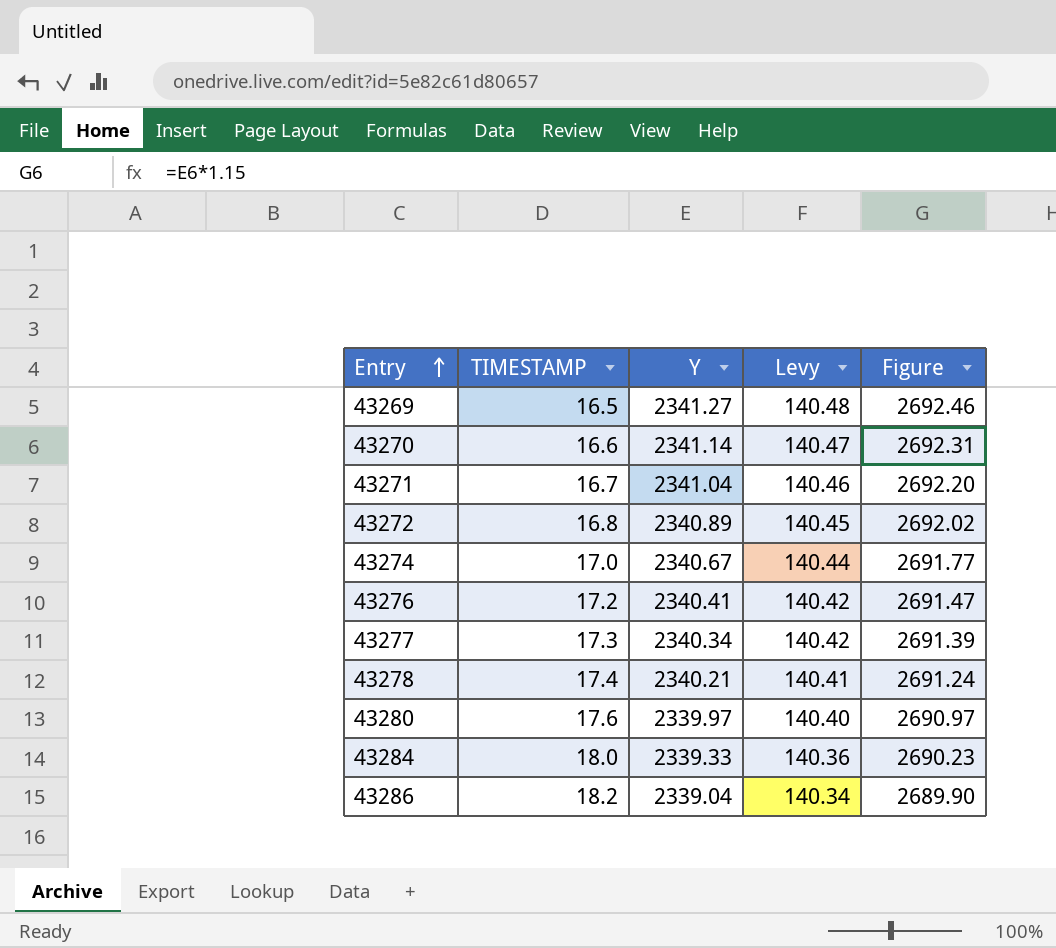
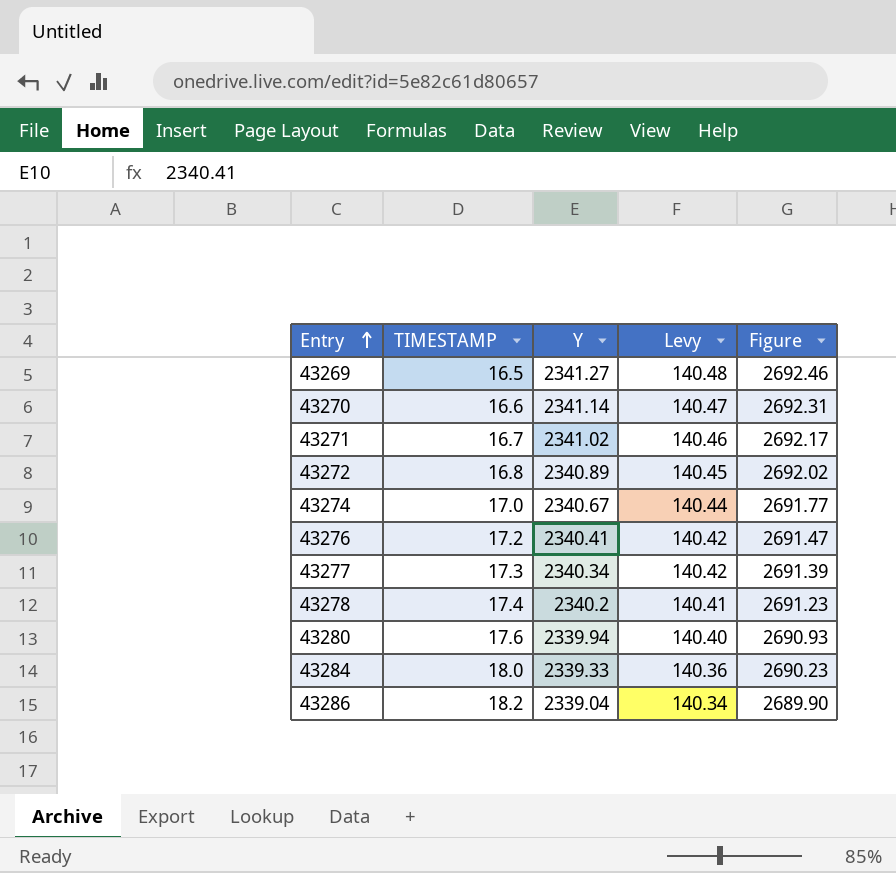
43271 | Y: 2341.04 -> 2341.02
43271 | Figure: 2692.20 -> 2692.17
43278 | Y: 2340.21 -> 2340.2
43278 | Figure: 2691.24 -> 2691.23
43280 | Y: 2339.97 -> 2339.94
43280 | Figure: 2690.97 -> 2690.93

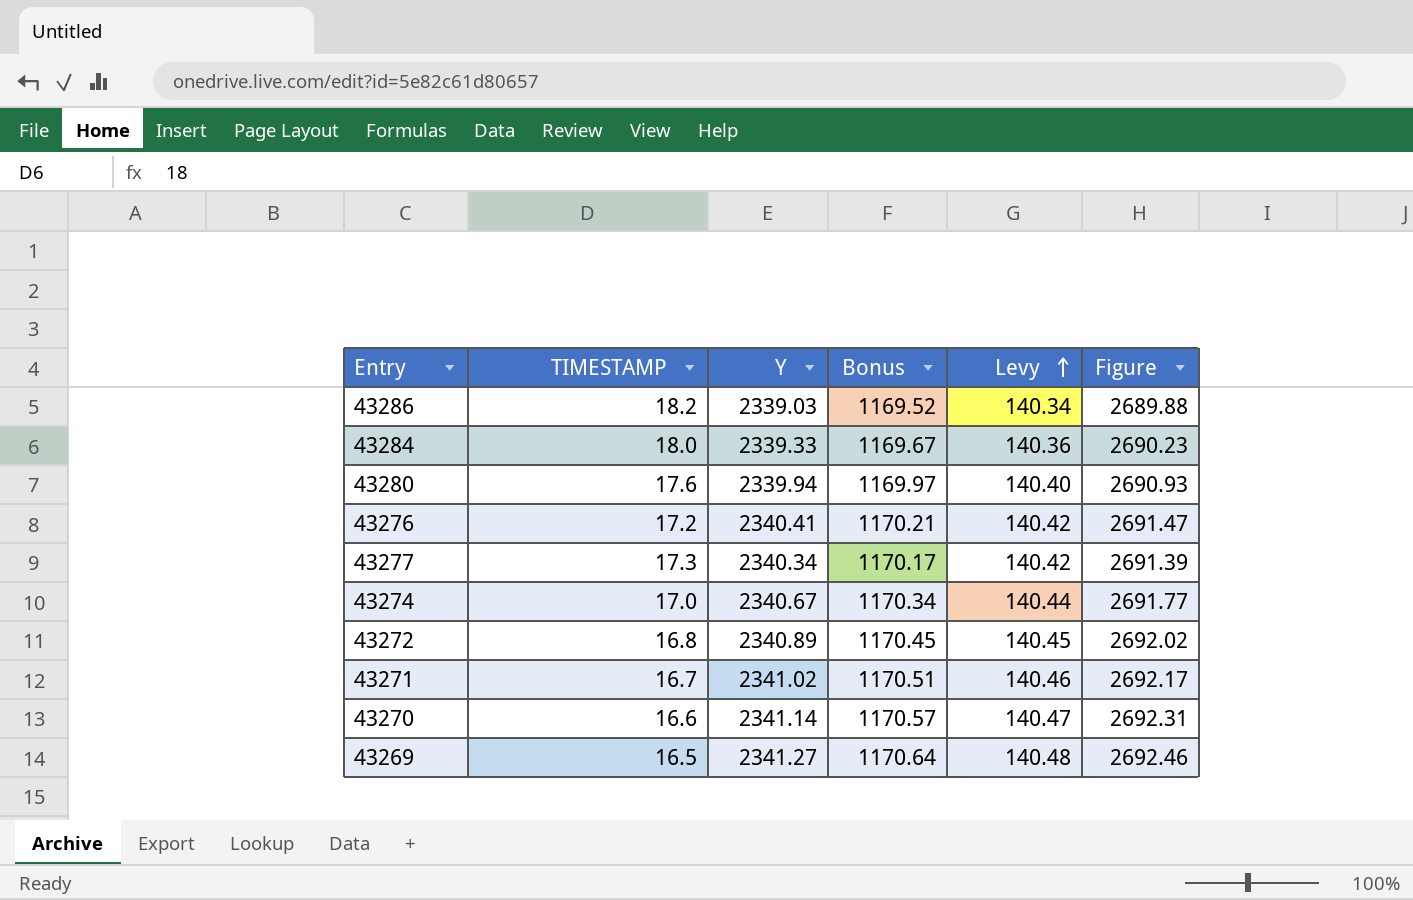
row order: Entry ascending -> Levy ascending
column Bonus | formula: none -> [Y] * 0.5
row 43278: 17.4 | 2340.2 | 140.41 | 2691.23 -> none
43286 | Y: 2339.04 -> 2339.03
43286 | Figure: 2689.90 -> 2689.88

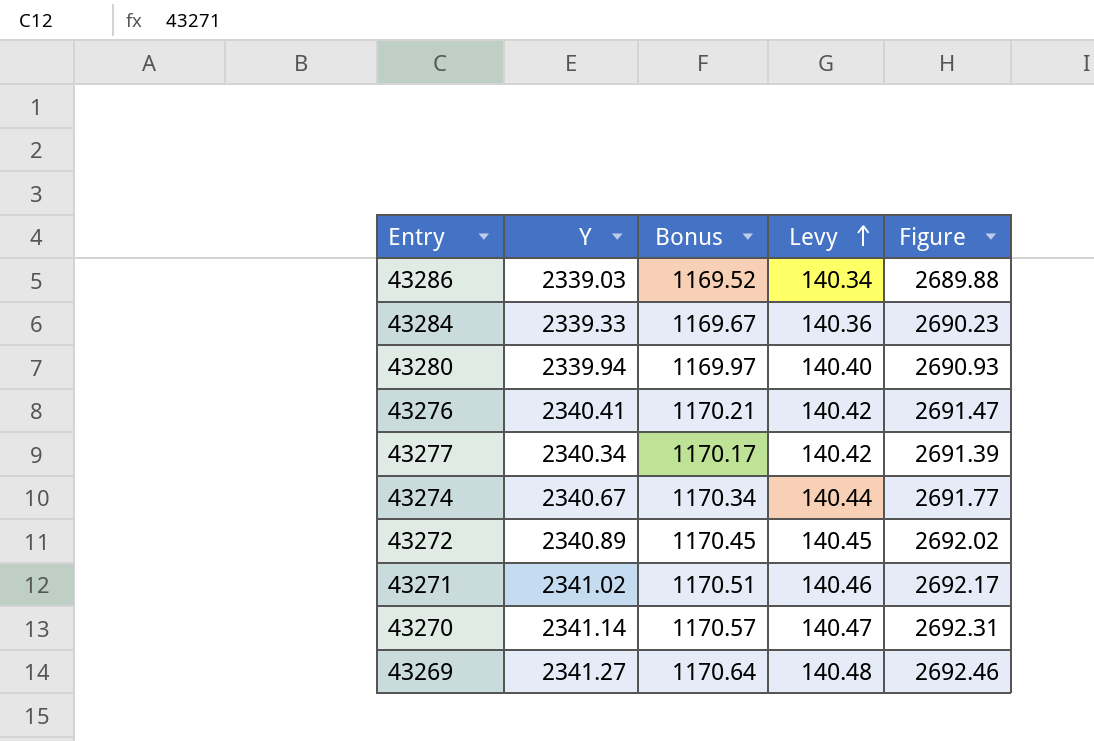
column TIMESTAMP | position: 2 -> none

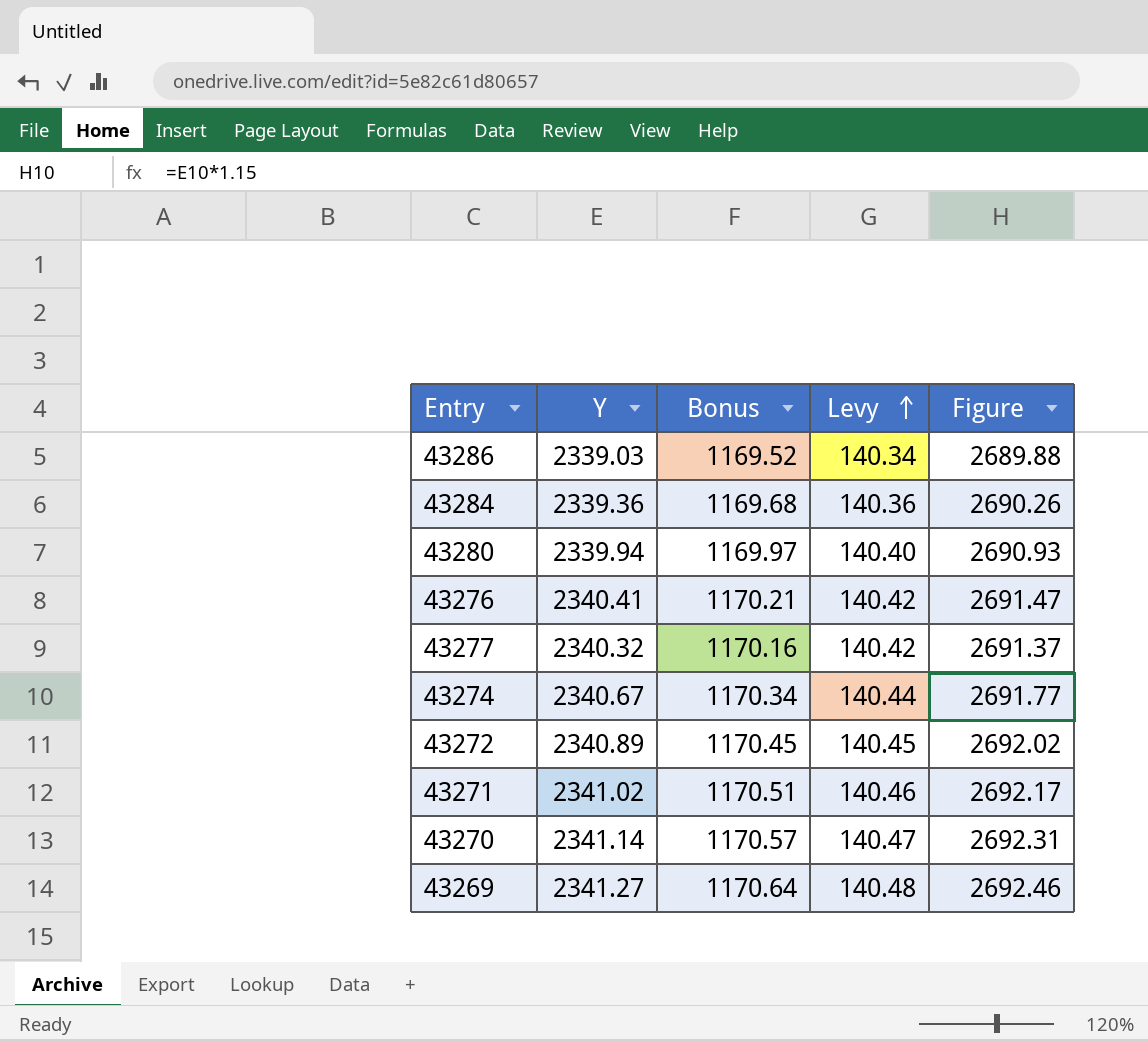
43284 | Y: 2339.33 -> 2339.36
43284 | Bonus: 1169.67 -> 1169.68
43284 | Figure: 2690.23 -> 2690.26
43277 | Y: 2340.34 -> 2340.32
43277 | Bonus: 1170.17 -> 1170.16
43277 | Figure: 2691.39 -> 2691.37

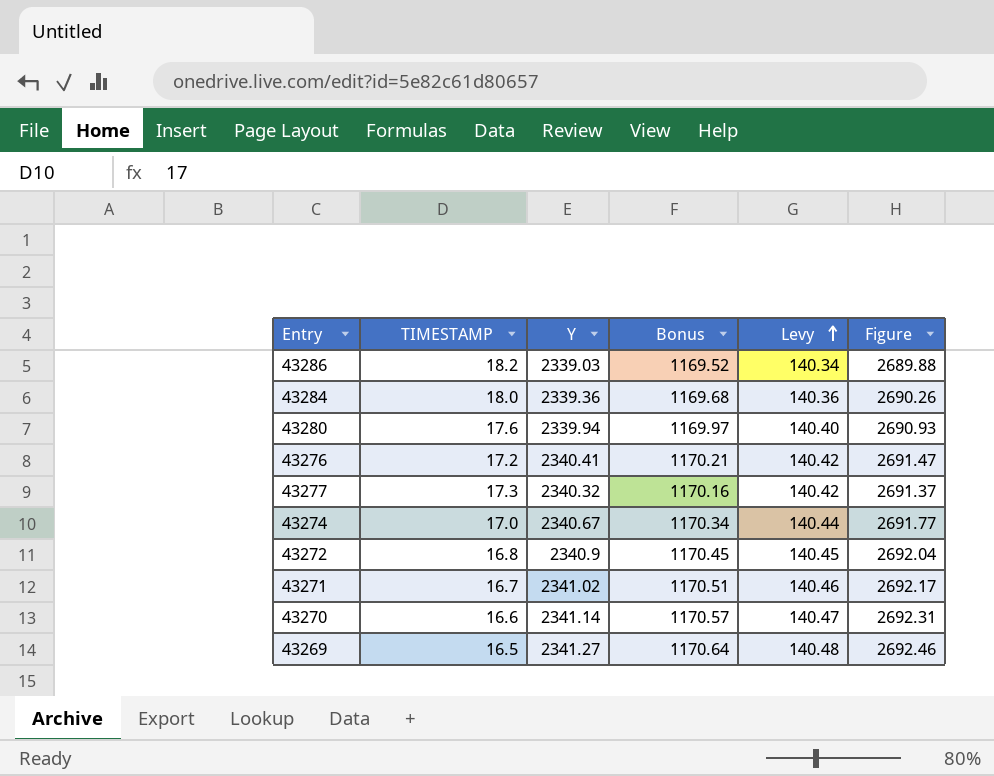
column TIMESTAMP | position: none -> 2
43272 | Y: 2340.89 -> 2340.9
43272 | Figure: 2692.02 -> 2692.04

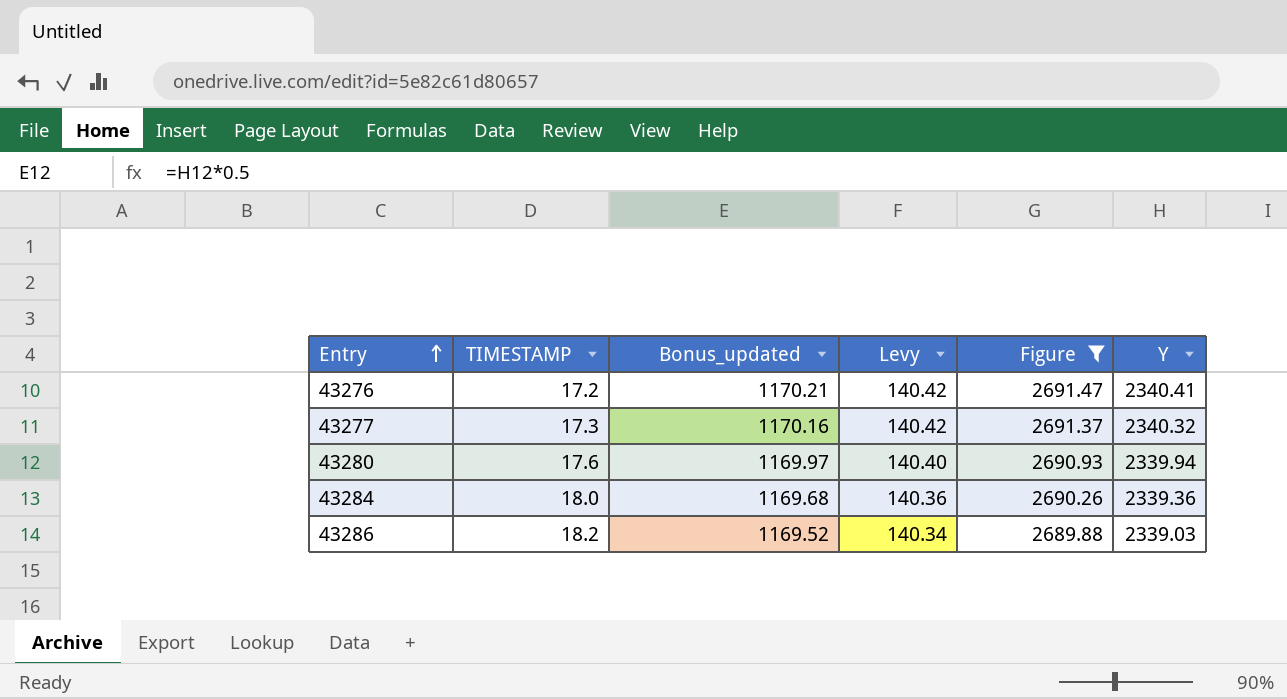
filter: none -> Figure <= 2691.47
row order: Levy ascending -> Entry ascending
column name: Bonus -> Bonus_updated
column Y | position: 3 -> 6

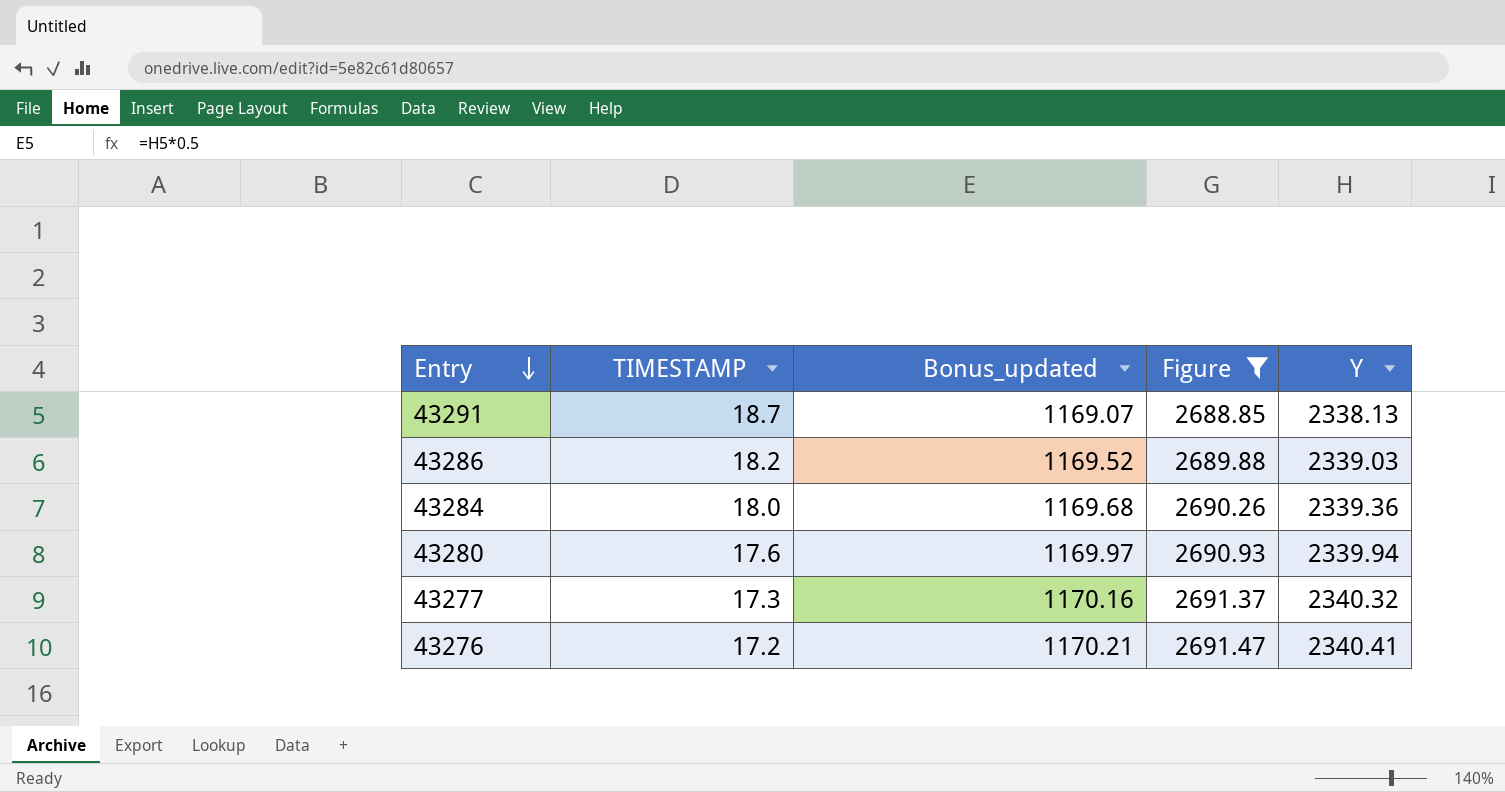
row order: Entry ascending -> Entry descending
column Levy | formula: [Y] * 0.06 -> none
row 43291: none -> 18.7 | 1169.07 | 2688.85 | 2338.13

